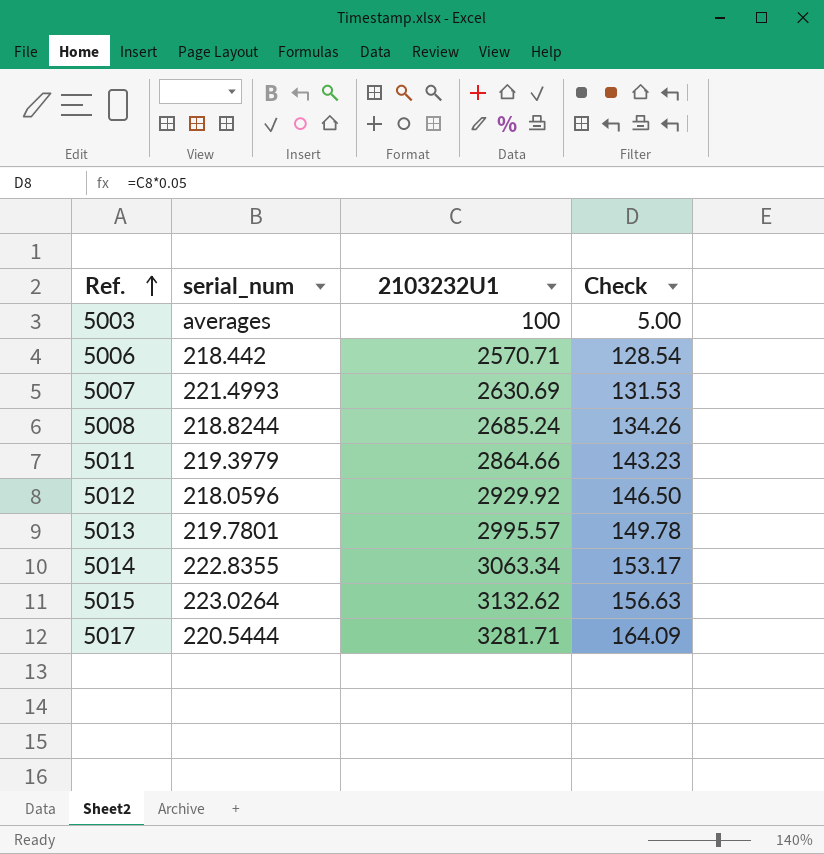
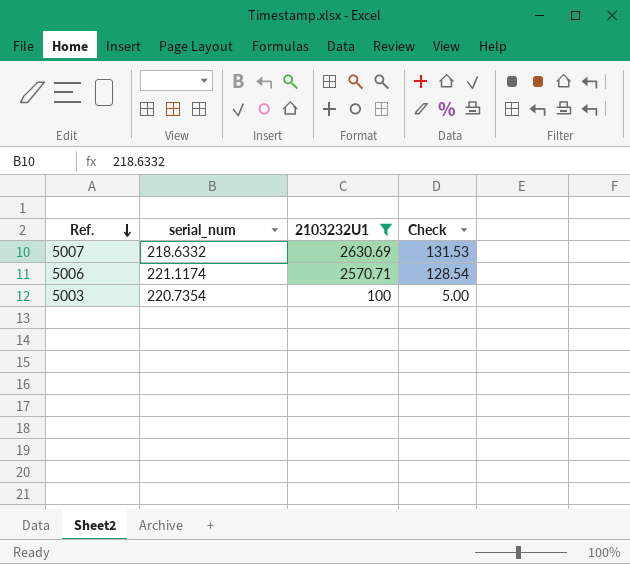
filter: none -> 2103232U1 <= 2630.69
row order: Ref. ascending -> Ref. descending
5007 | serial_num: 221.4993 -> 218.6332
5006 | serial_num: 218.442 -> 221.1174
5003 | serial_num: averages -> 220.7354

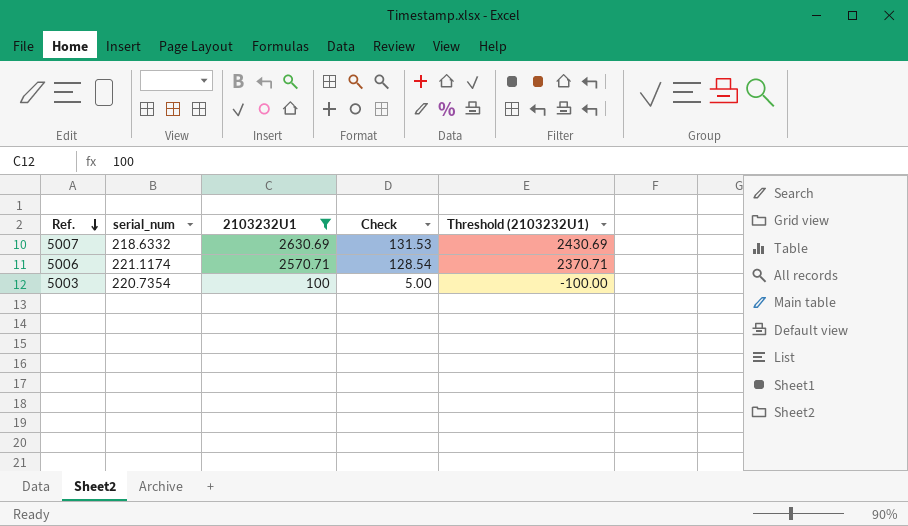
column Threshold (2103232U1) | formula: none -> [2103232U1] - 200

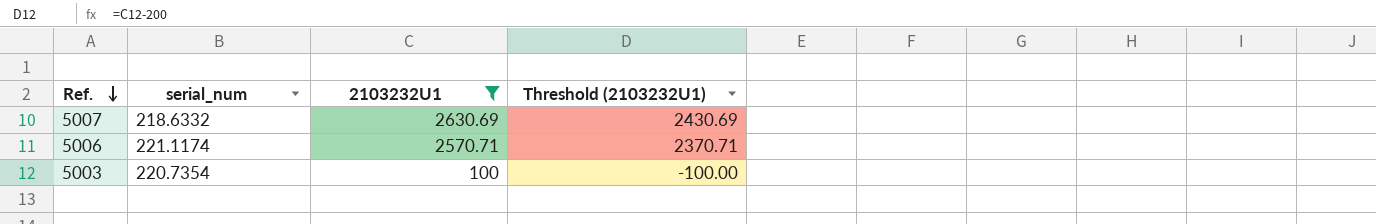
column Check | formula: [2103232U1] * 0.05 -> none

